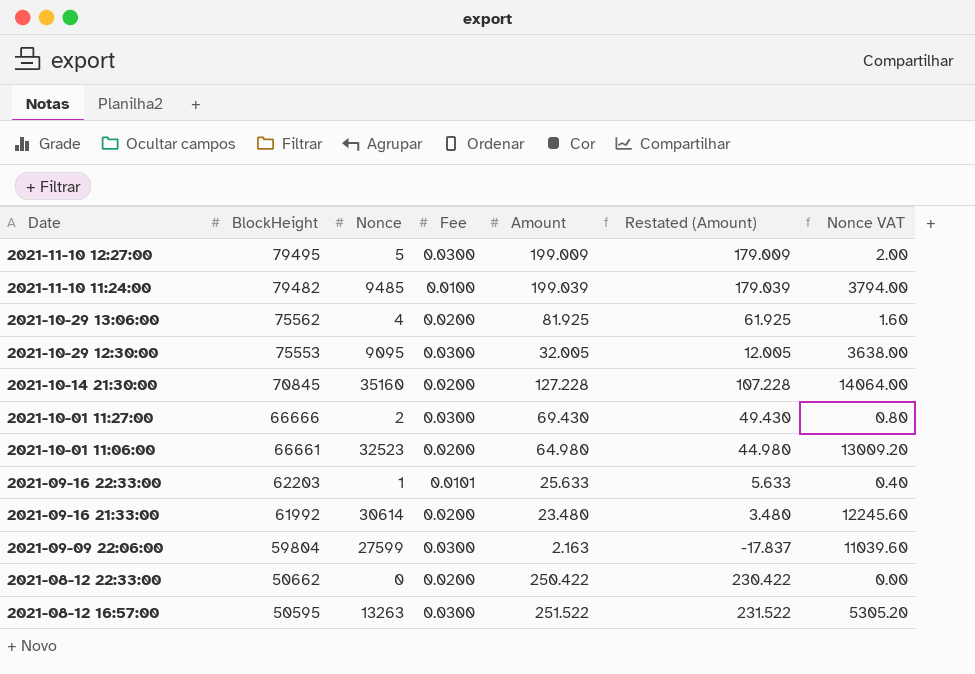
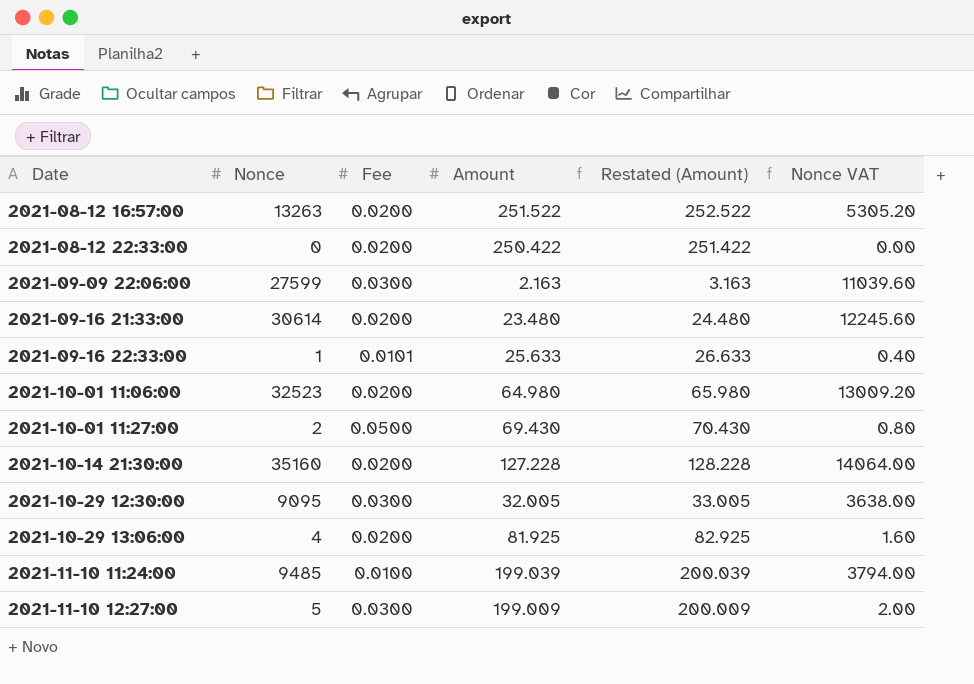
row order: Date descending -> Date ascending
column BlockHeight | position: 2 -> none
column Restated (Amount) | formula: [Amount] - 20 -> [Amount] + 1
2021-08-12 16:57:00 | Fee: 0.0300 -> 0.0200
2021-10-01 11:27:00 | Fee: 0.0300 -> 0.0500

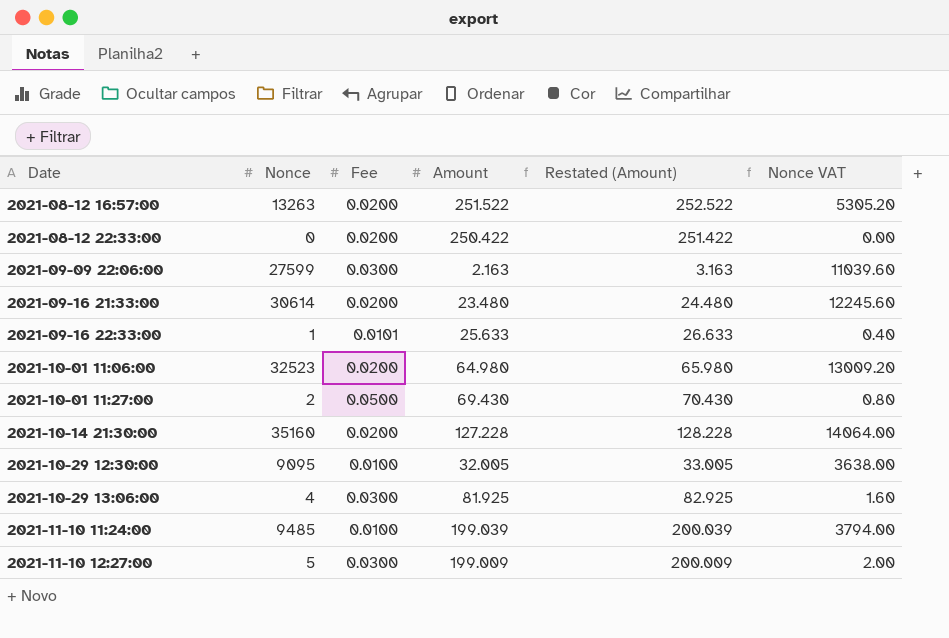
2021-10-29 12:30:00 | Fee: 0.0300 -> 0.0100
2021-10-29 13:06:00 | Fee: 0.0200 -> 0.0300

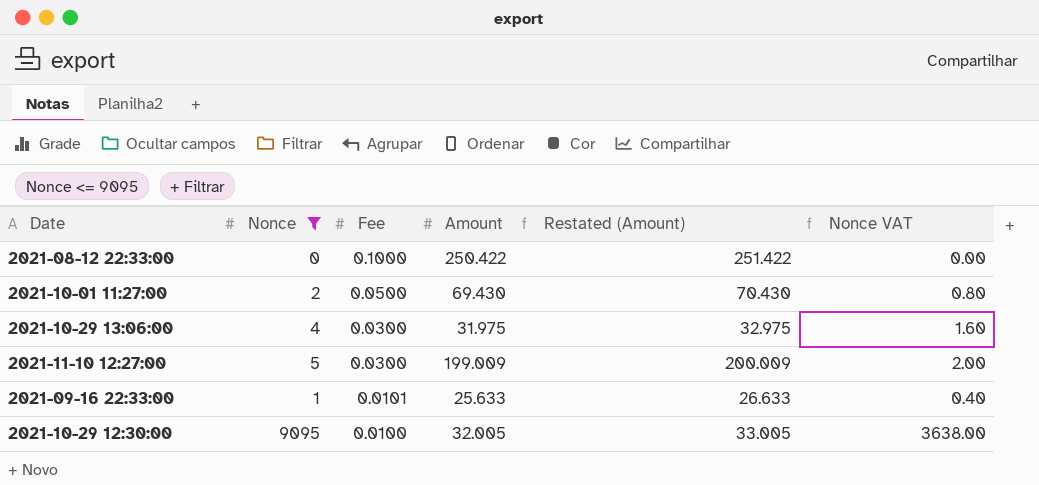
filter: none -> Nonce <= 9095
row order: Date ascending -> Fee descending
2021-08-12 22:33:00 | Fee: 0.0200 -> 0.1000
2021-10-29 13:06:00 | Amount: 81.925 -> 31.975
2021-10-29 13:06:00 | Restated (Amount): 82.925 -> 32.975

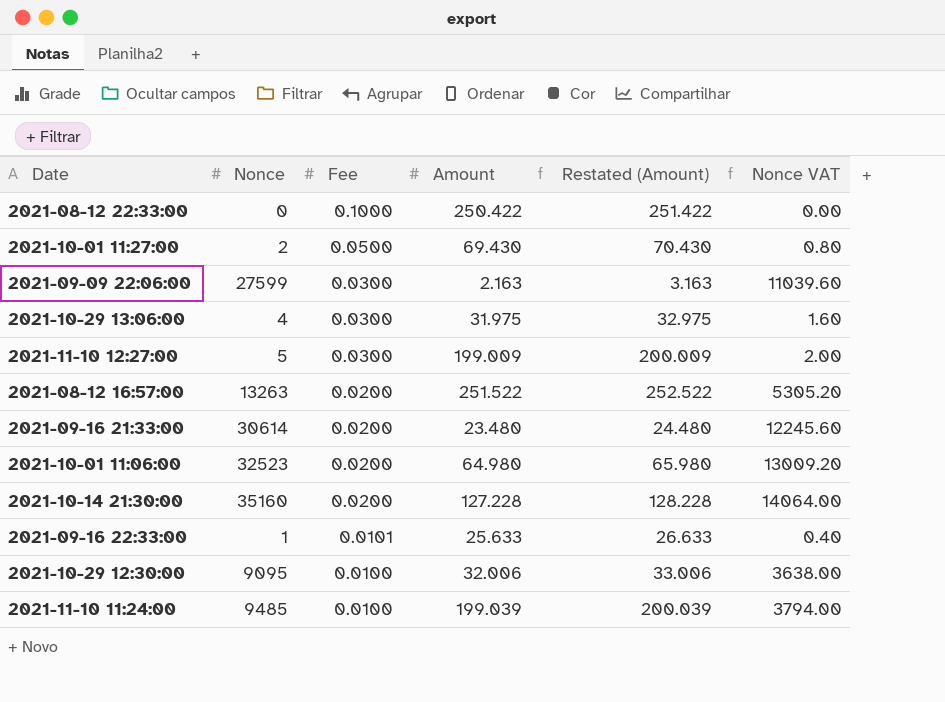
filter: Nonce <= 9095 -> none
2021-10-29 12:30:00 | Amount: 32.005 -> 32.006
2021-10-29 12:30:00 | Restated (Amount): 33.005 -> 33.006

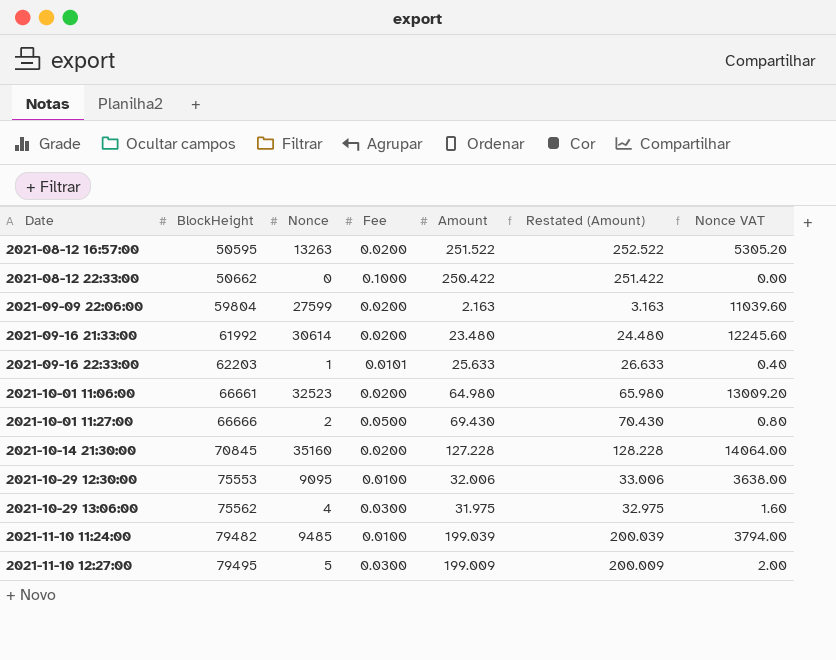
row order: Fee descending -> Date ascending
column BlockHeight | position: none -> 2
2021-09-09 22:06:00 | Fee: 0.0300 -> 0.0200

